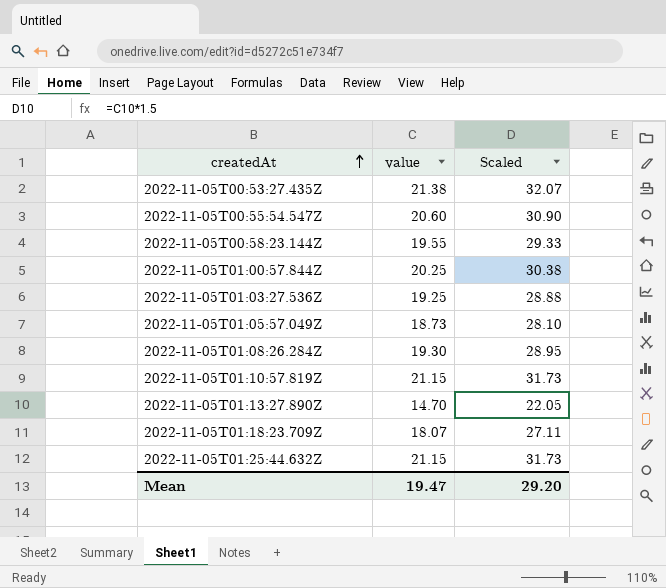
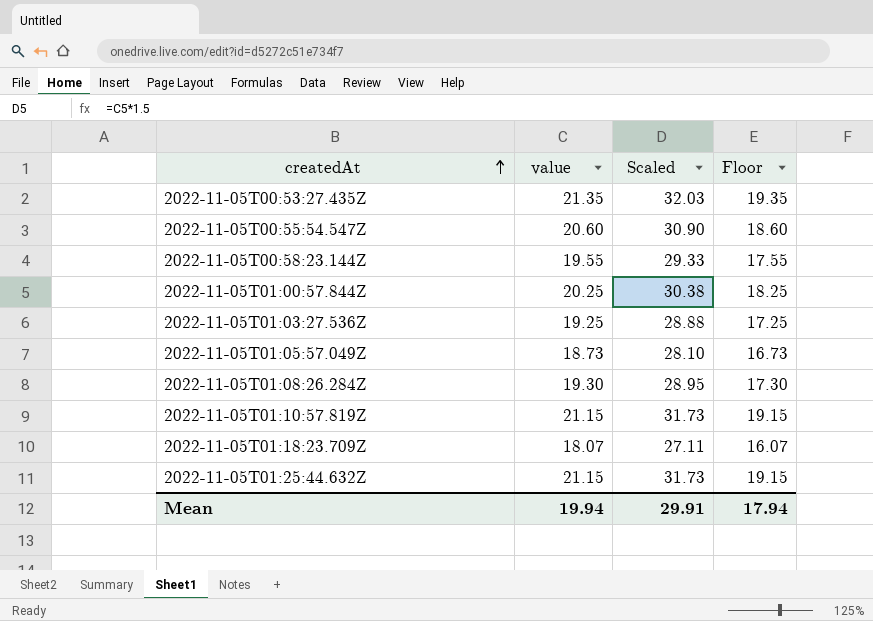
column Floor | formula: none -> [value] - 2
row 2022-11-05T01:13:27.890Z: 14.70 | 22.05 -> none
2022-11-05T00:53:27.435Z | value: 21.38 -> 21.35
2022-11-05T00:53:27.435Z | Scaled: 32.07 -> 32.03
Mean | value: 19.47 -> 19.94
Mean | Scaled: 29.20 -> 29.91

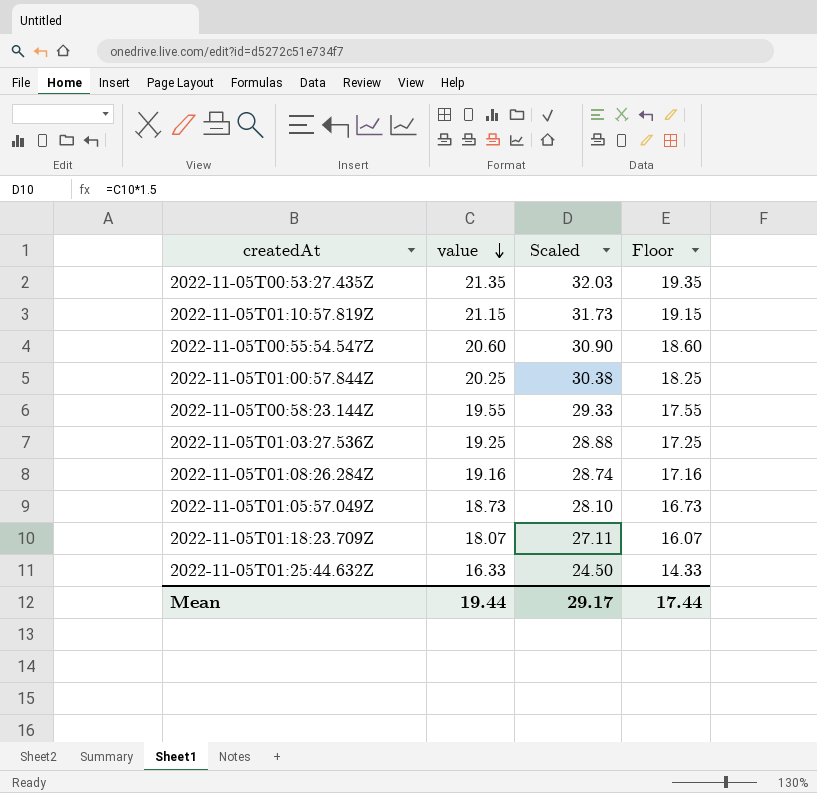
row order: createdAt ascending -> value descending
2022-11-05T01:08:26.284Z | value: 19.30 -> 19.16
2022-11-05T01:08:26.284Z | Scaled: 28.95 -> 28.74
2022-11-05T01:08:26.284Z | Floor: 17.30 -> 17.16
2022-11-05T01:25:44.632Z | value: 21.15 -> 16.33
2022-11-05T01:25:44.632Z | Scaled: 31.73 -> 24.50
2022-11-05T01:25:44.632Z | Floor: 19.15 -> 14.33
Mean | value: 19.94 -> 19.44
Mean | Scaled: 29.91 -> 29.17
Mean | Floor: 17.94 -> 17.44

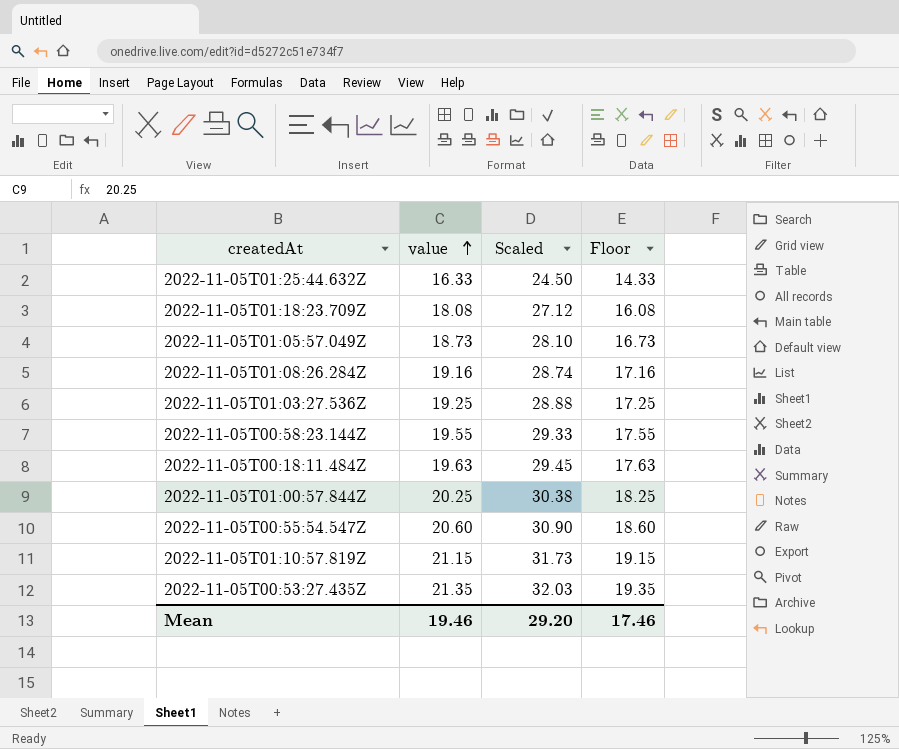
row order: value descending -> value ascending
2022-11-05T01:18:23.709Z | value: 18.07 -> 18.08
2022-11-05T01:18:23.709Z | Scaled: 27.11 -> 27.12
2022-11-05T01:18:23.709Z | Floor: 16.07 -> 16.08
row 2022-11-05T00:18:11.484Z: none -> 19.63 | 29.45 | 17.63
Mean | value: 19.44 -> 19.46
Mean | Scaled: 29.17 -> 29.20
Mean | Floor: 17.44 -> 17.46

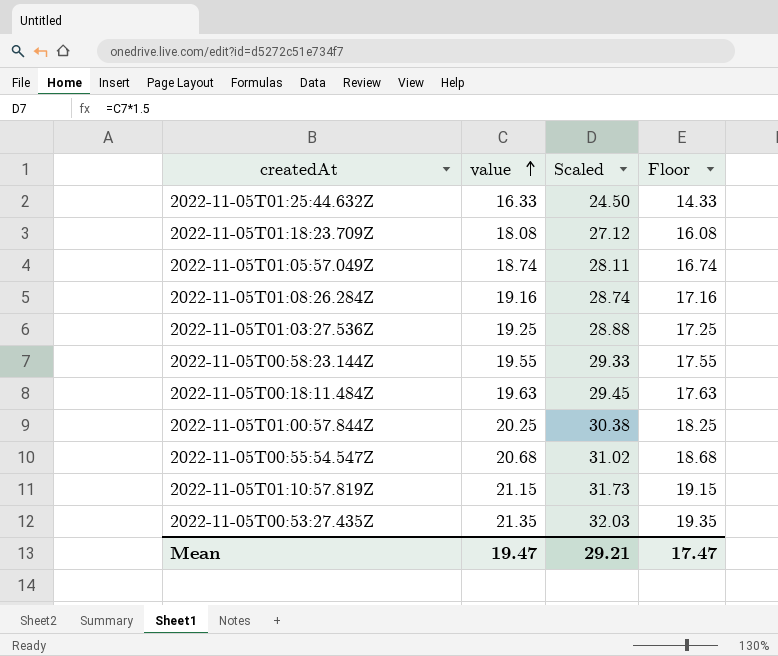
2022-11-05T01:05:57.049Z | value: 18.73 -> 18.74
2022-11-05T01:05:57.049Z | Scaled: 28.10 -> 28.11
2022-11-05T01:05:57.049Z | Floor: 16.73 -> 16.74
2022-11-05T00:55:54.547Z | value: 20.60 -> 20.68
2022-11-05T00:55:54.547Z | Scaled: 30.90 -> 31.02
2022-11-05T00:55:54.547Z | Floor: 18.60 -> 18.68
Mean | value: 19.46 -> 19.47
Mean | Scaled: 29.20 -> 29.21
Mean | Floor: 17.46 -> 17.47

